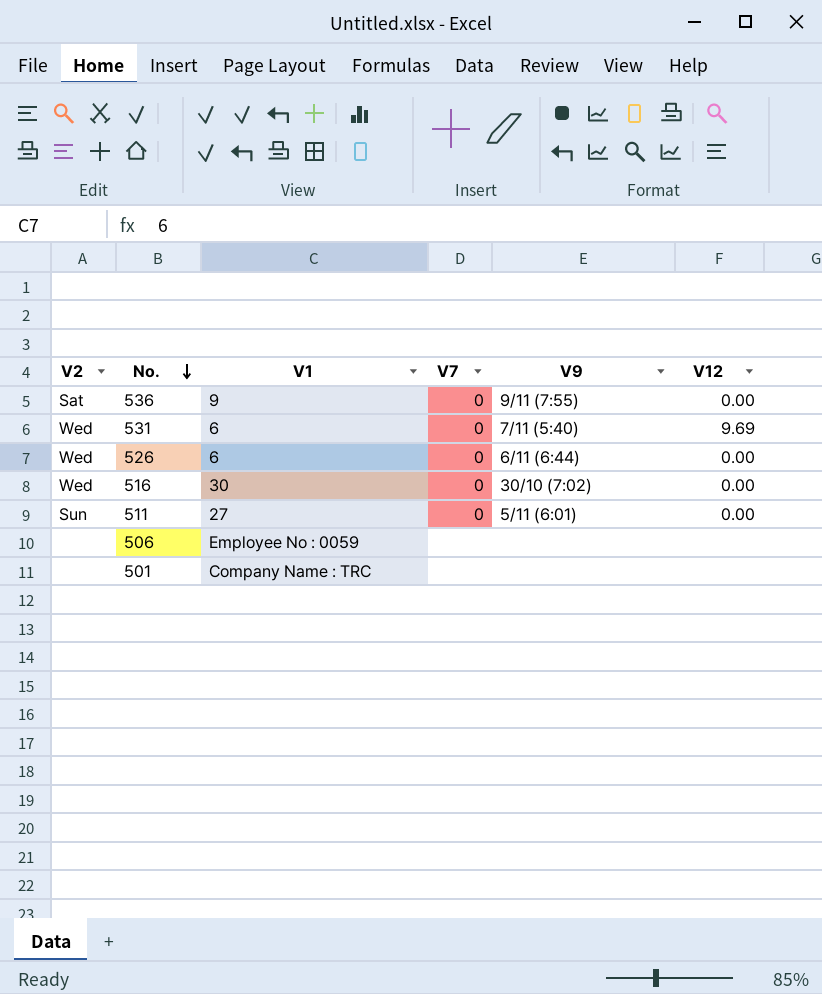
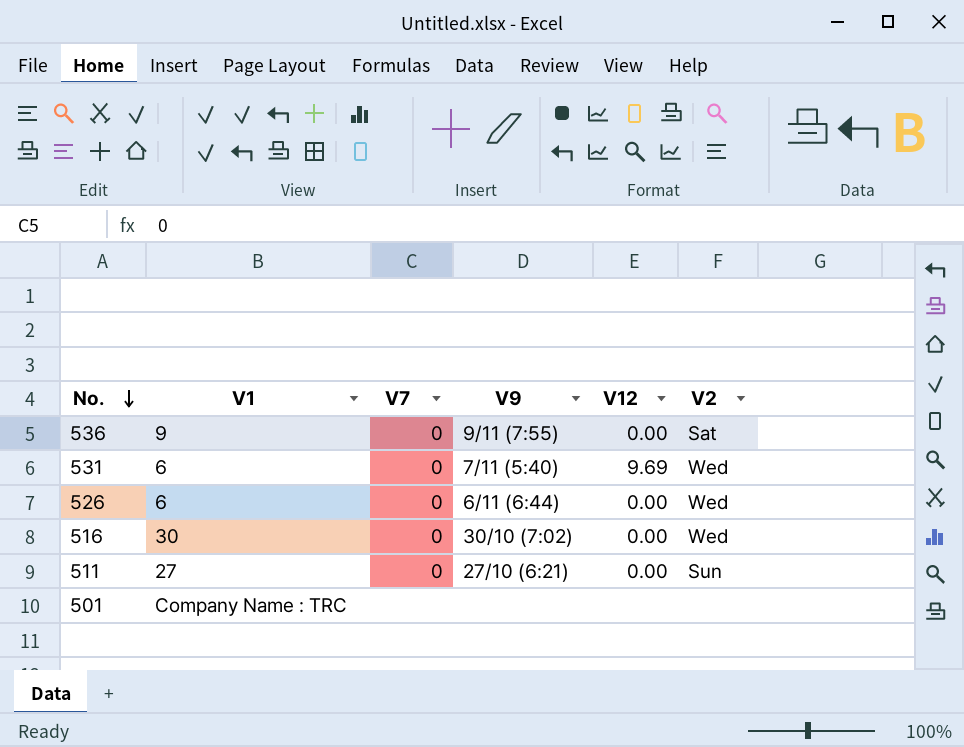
column V2 | position: 1 -> 6
row 506: none | Employee No : 0059 | none | none | none -> none
511 | V9: 5/11 (6:01) -> 27/10 (6:21)

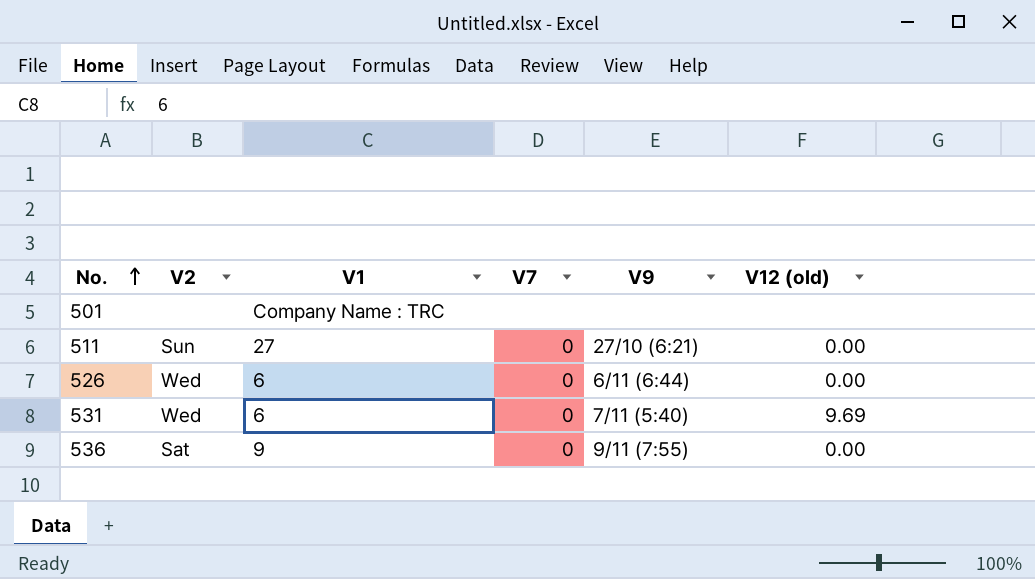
row order: No. descending -> No. ascending
column V2 | position: 6 -> 2
column name: V12 -> V12 (old)
row 516: 30 | 0 | 30/10 (7:02) | 0.00 | Wed -> none

